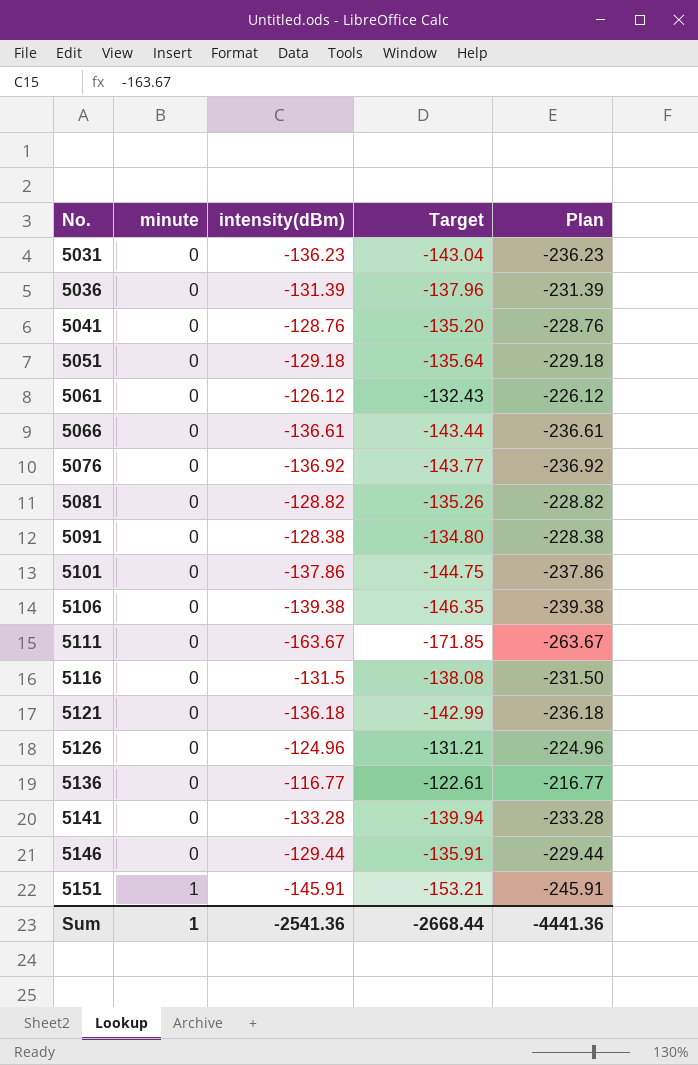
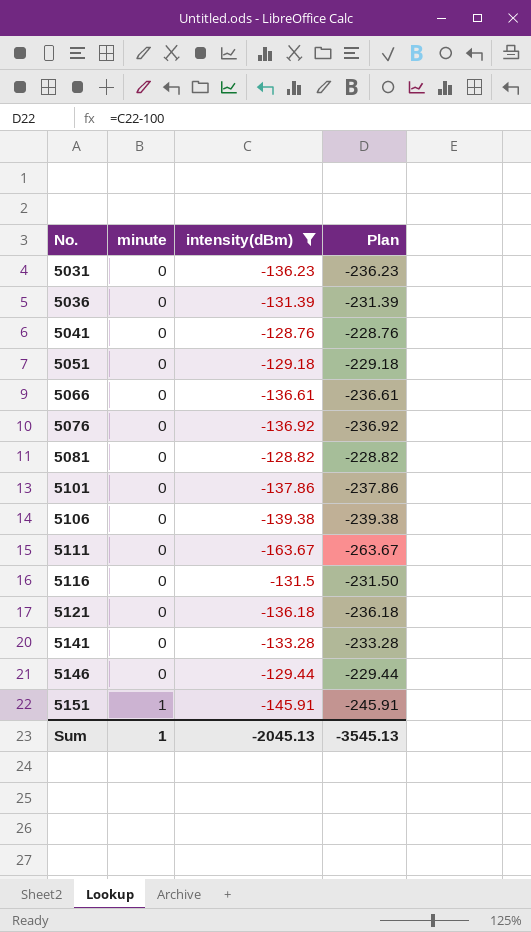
filter: none -> intensity(dBm) <= -128.76
column Target | formula: [intensity(dBm)] * 1.05 -> none
Sum | intensity(dBm): -2541.36 -> -2045.13
Sum | Plan: -4441.36 -> -3545.13

